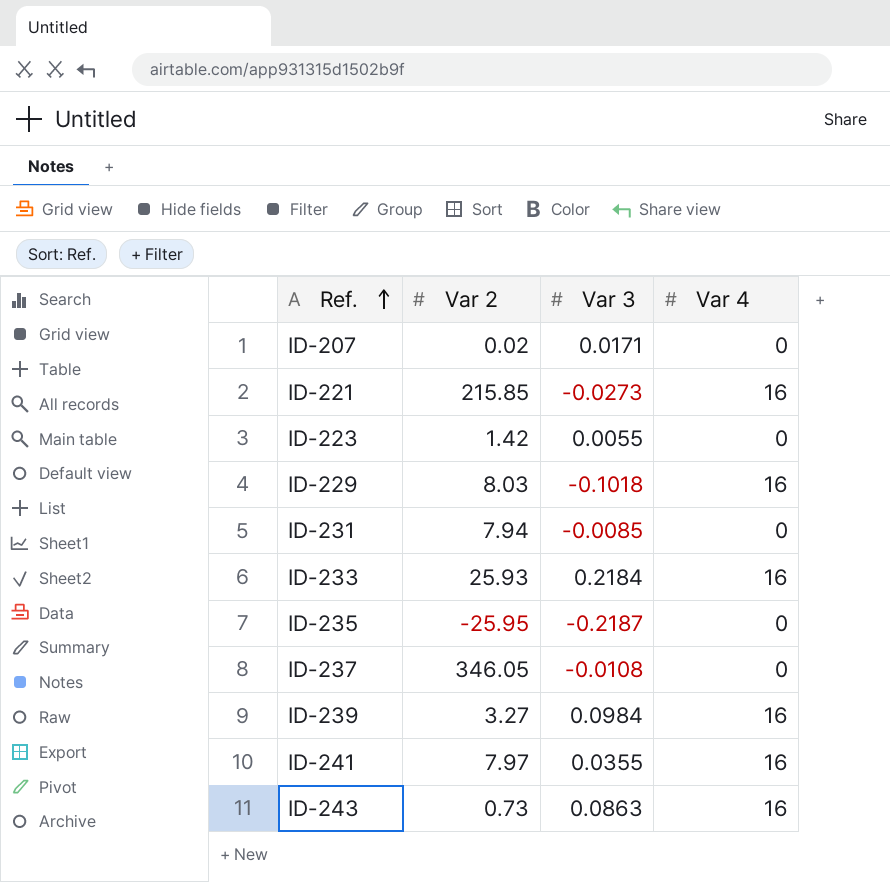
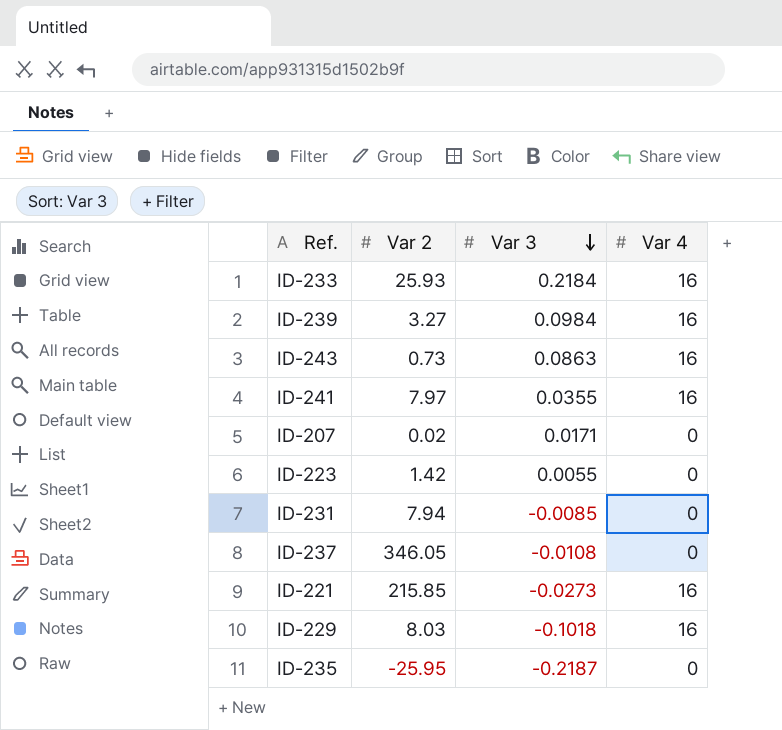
row order: Ref. ascending -> Var 3 descending

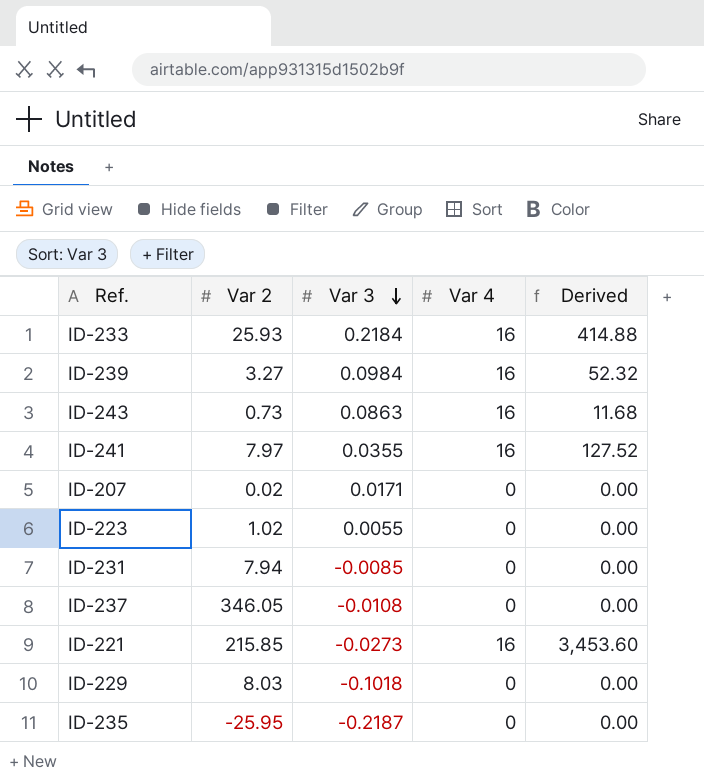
column Derived | formula: none -> [Var 2] * [Var 4]
ID-223 | Var 2: 1.42 -> 1.02
ID-229 | Var 4: 16 -> 0

